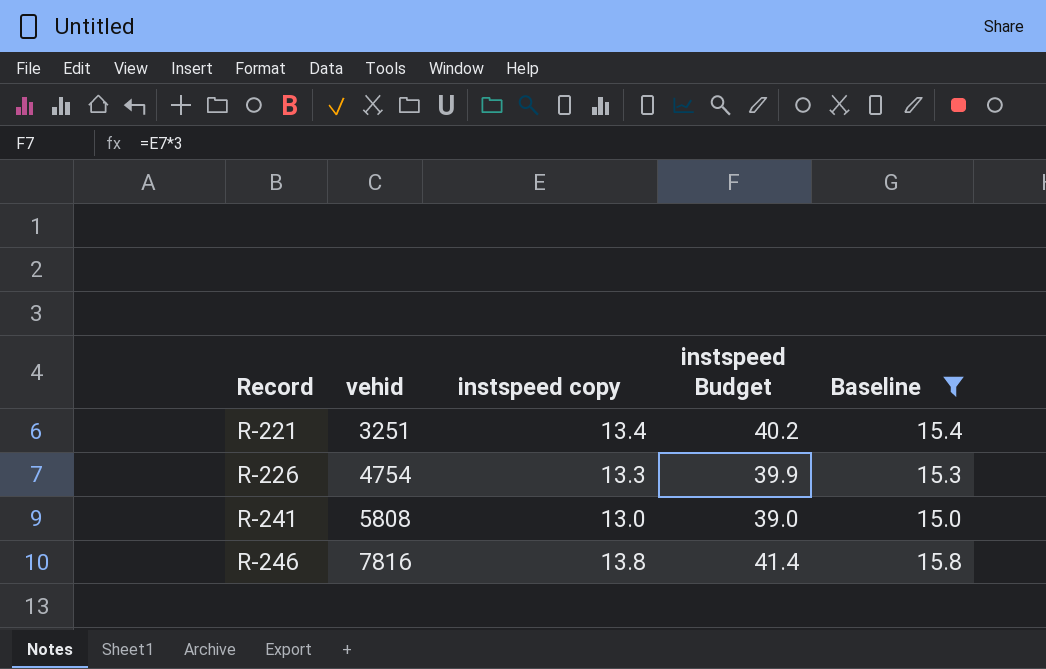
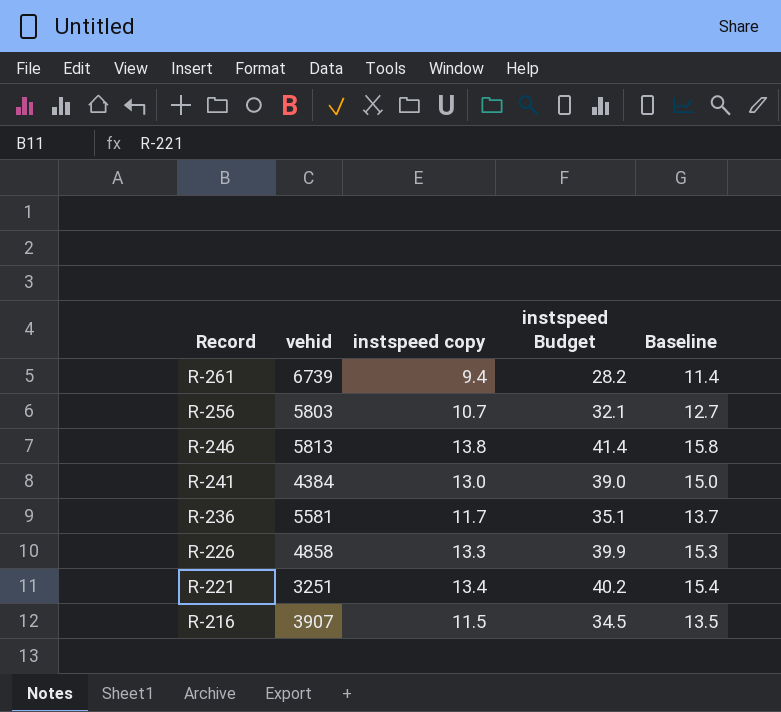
filter: Baseline >= 15.0 -> none
row order: Record ascending -> Record descending
R-246 | vehid: 7816 -> 5813
R-241 | vehid: 5808 -> 4384
R-226 | vehid: 4754 -> 4858

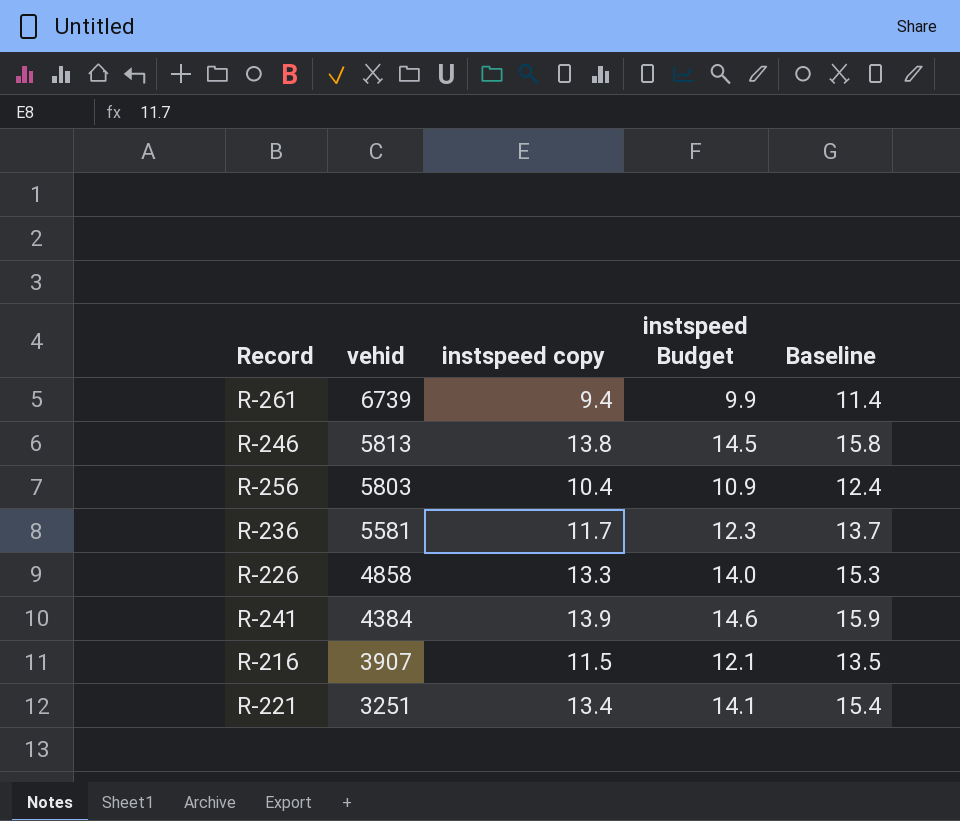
row order: Record descending -> vehid descending
column instspeed Budget | formula: [instspeed copy] * 3 -> [instspeed copy] * 1.05
R-256 | instspeed copy: 10.7 -> 10.4
R-256 | Baseline: 12.7 -> 12.4
R-241 | instspeed copy: 13.0 -> 13.9
R-241 | Baseline: 15.0 -> 15.9

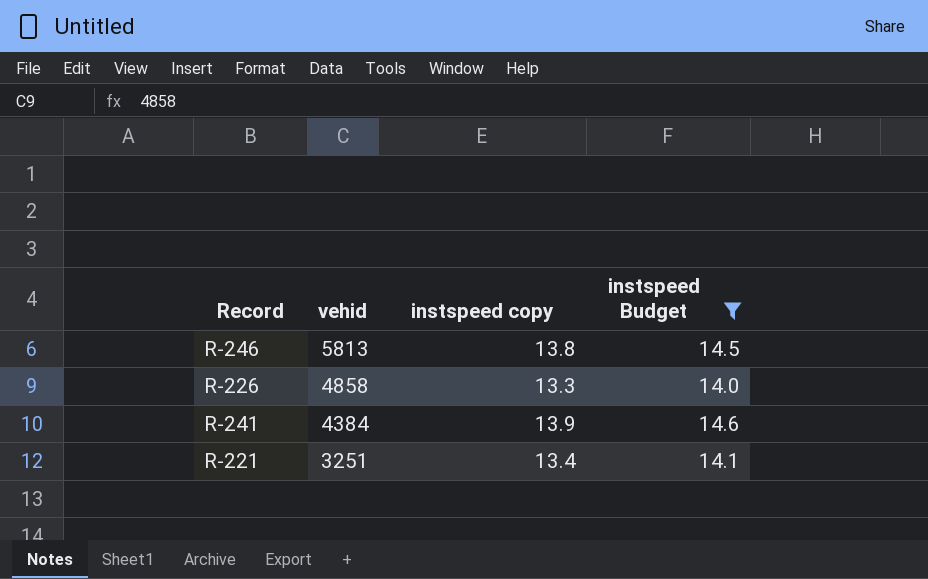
filter: none -> instspeed Budget >= 14.0
column Baseline | formula: [instspeed copy] + 2 -> none

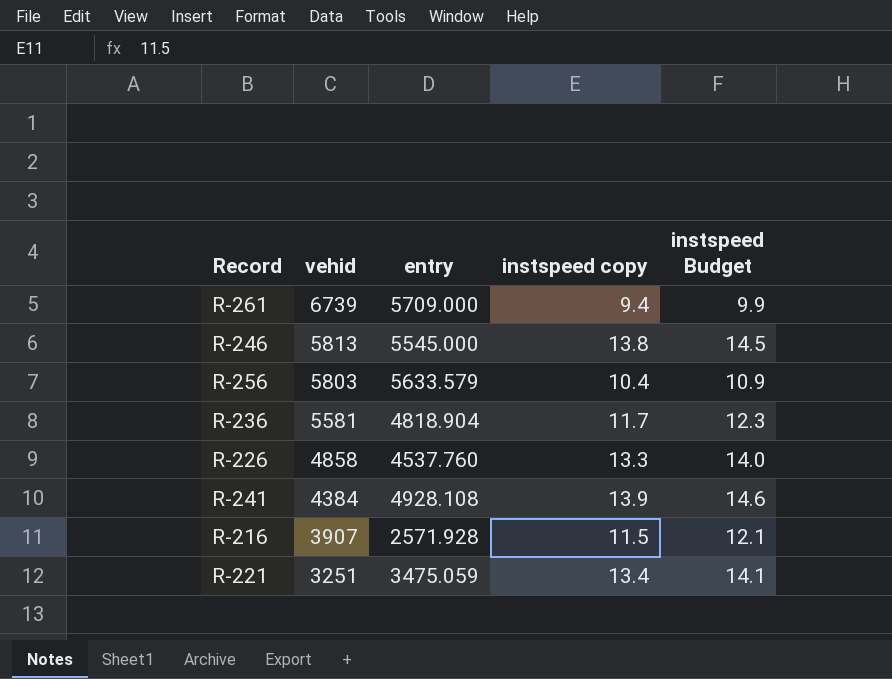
filter: instspeed Budget >= 14.0 -> none
column entry | position: none -> 3

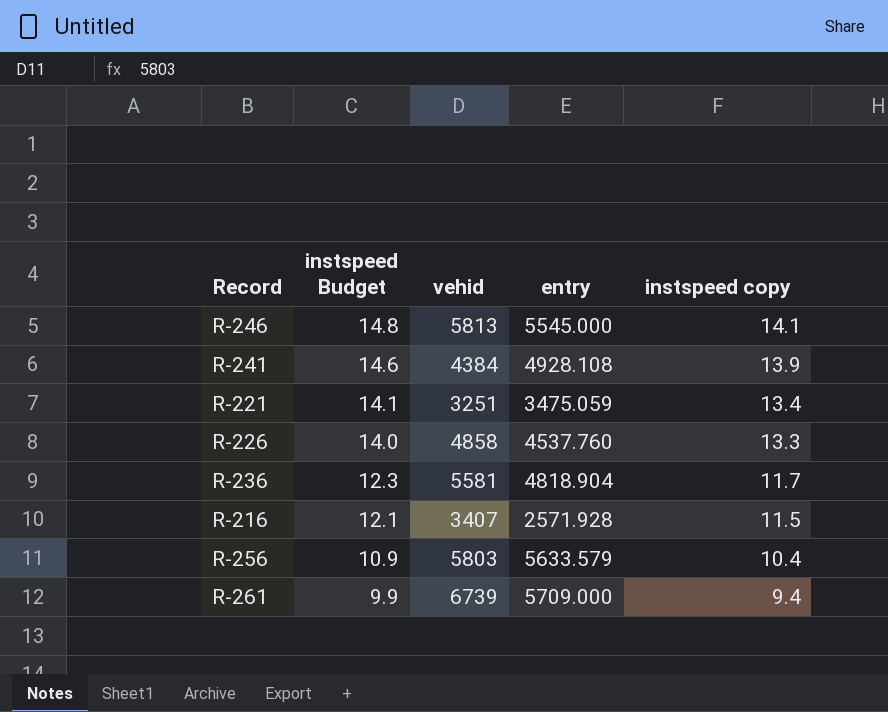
row order: vehid descending -> instspeed Budget descending
column instspeed Budget | position: 5 -> 2
R-246 | instspeed Budget: 14.5 -> 14.8
R-246 | instspeed copy: 13.8 -> 14.1
R-216 | vehid: 3907 -> 3407

